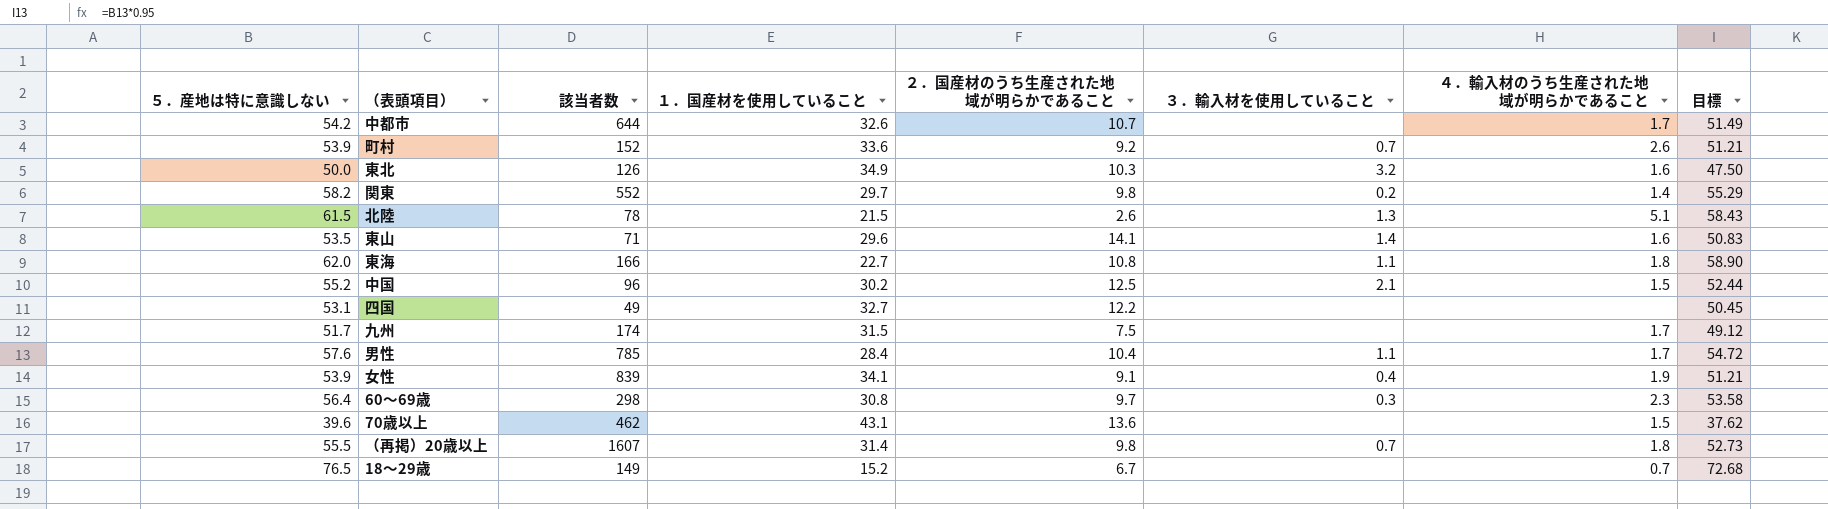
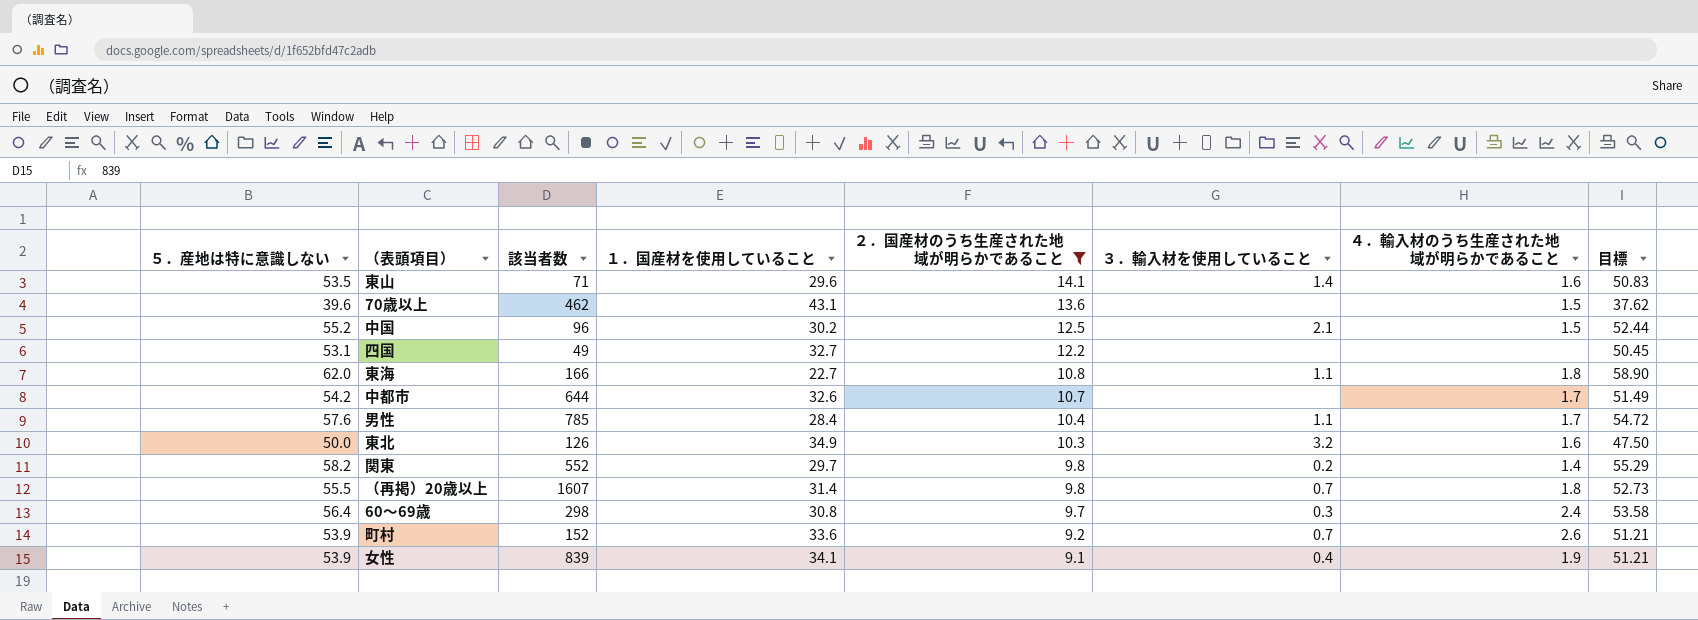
filter: none -> ２．国産材のうち生産された地域が明らかであること >= 9.1
row order: none -> ２．国産材のうち生産された地域が明らかであること descending
60～69歳 | ４．輸入材のうち生産された地域が明らかであること: 2.3 -> 2.4

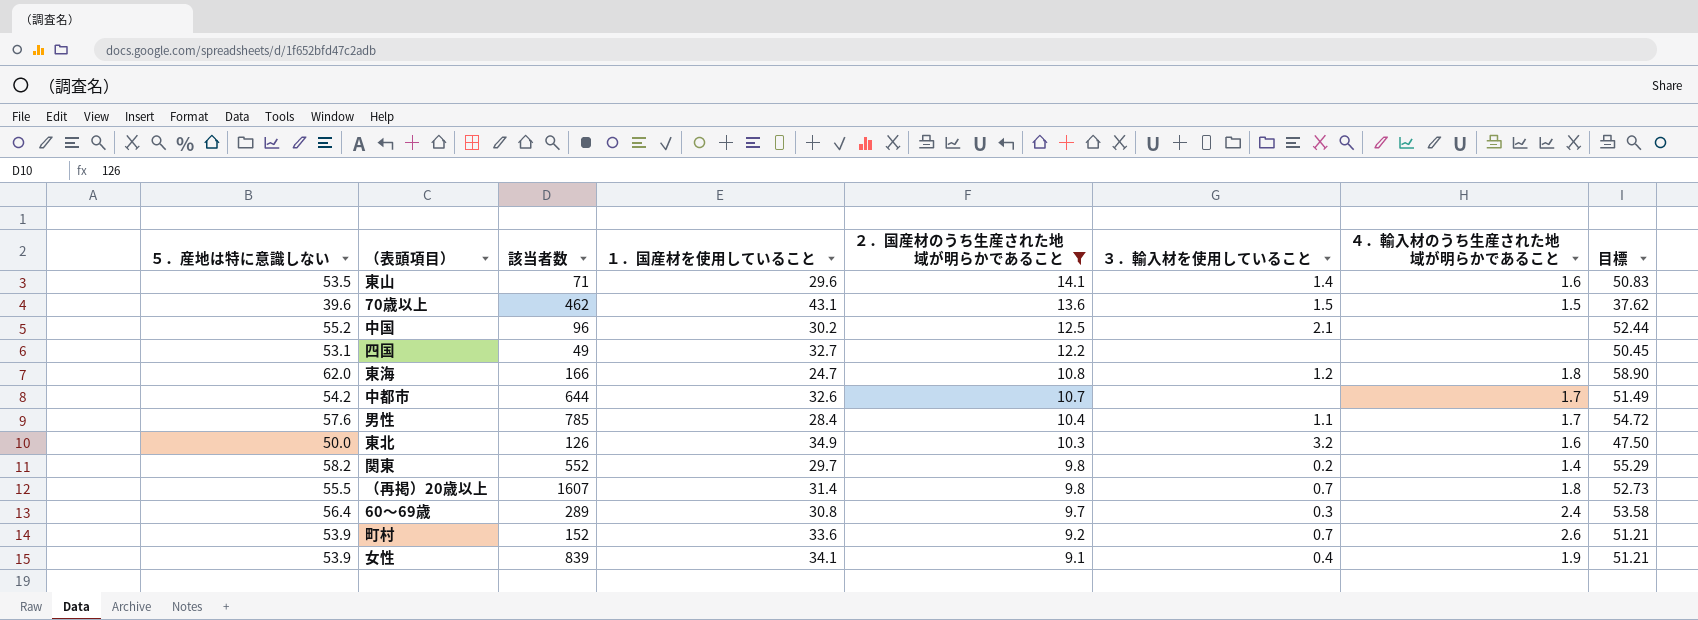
70歳以上 | ３．輸入材を使用していること: none -> 1.5
中国 | ４．輸入材のうち生産された地域が明らかであること: 1.5 -> none
東海 | １．国産材を使用していること: 22.7 -> 24.7
東海 | ３．輸入材を使用していること: 1.1 -> 1.2
60～69歳 | 該当者数: 298 -> 289

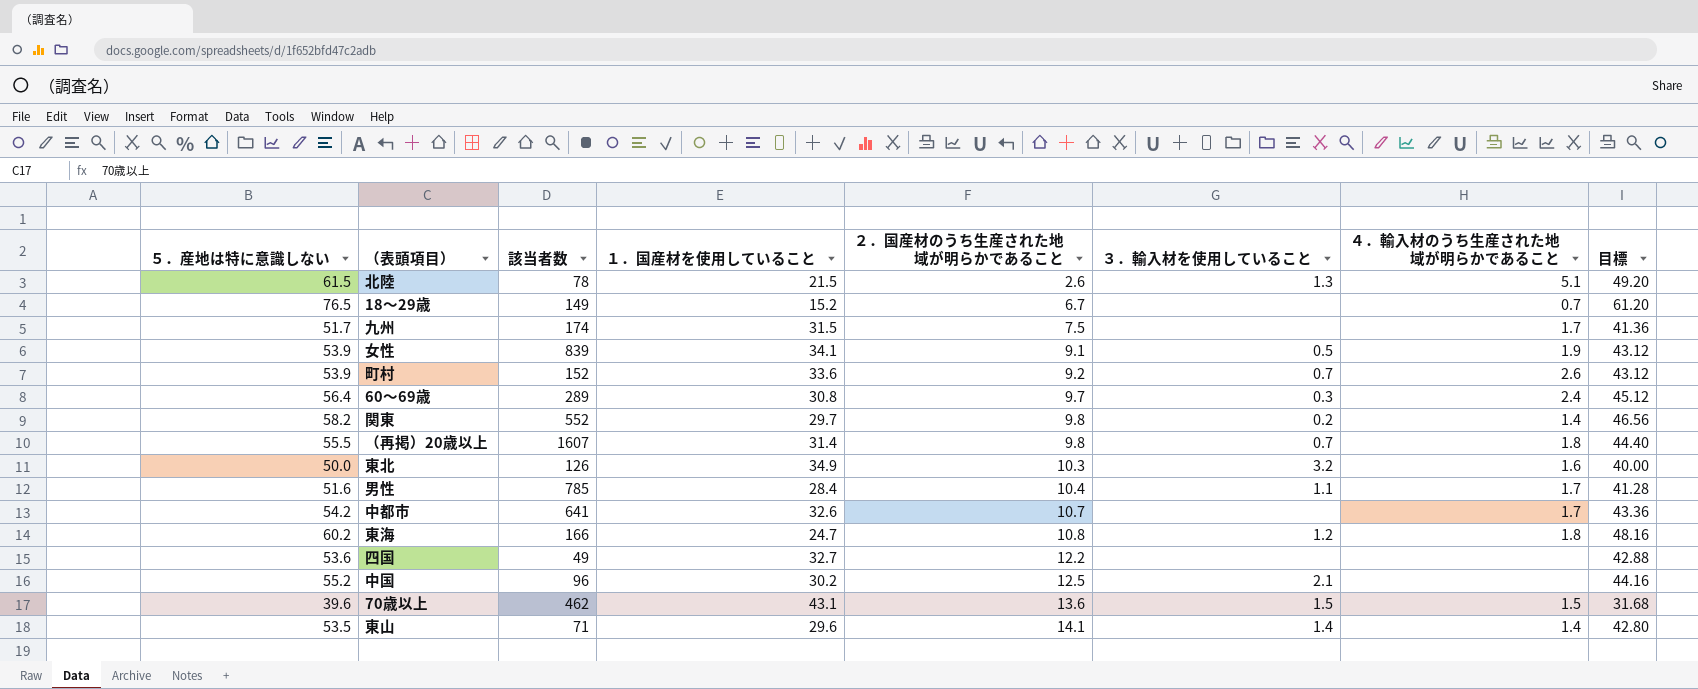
filter: ２．国産材のうち生産された地域が明らかであること >= 9.1 -> none
row order: ２．国産材のうち生産された地域が明らかであること descending -> ２．国産材のうち生産された地域が明らかであること ascending
column 目標 | formula: [５．産地は特に意識しない] * 0.95 -> [５．産地は特に意識しない] * 0.8
女性 | ３．輸入材を使用していること: 0.4 -> 0.5
男性 | ５．産地は特に意識しない: 57.6 -> 51.6
中都市 | 該当者数: 644 -> 641
東海 | ５．産地は特に意識しない: 62.0 -> 60.2
四国 | ５．産地は特に意識しない: 53.1 -> 53.6
東山 | ４．輸入材のうち生産された地域が明らかであること: 1.6 -> 1.4

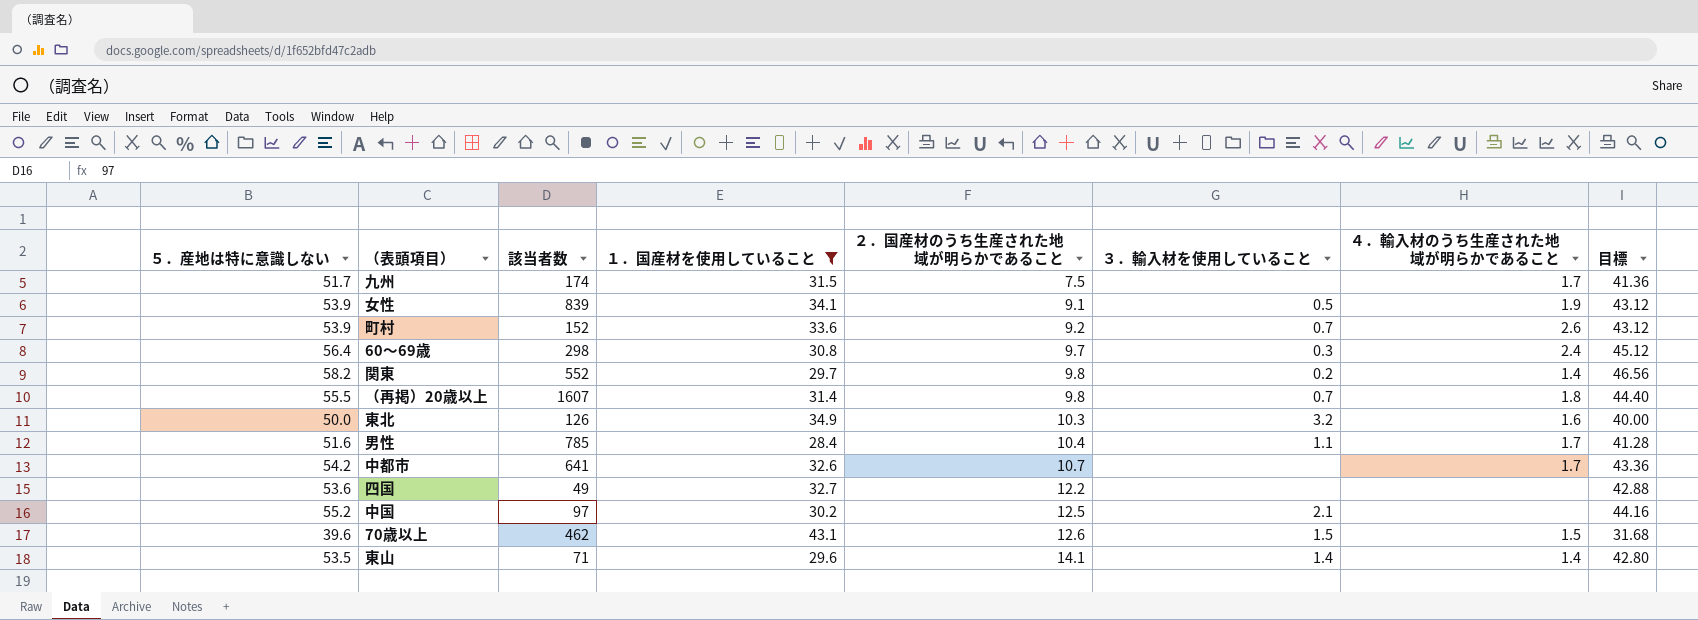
filter: none -> １．国産材を使用していること >= 28.4
60～69歳 | 該当者数: 289 -> 298
中国 | 該当者数: 96 -> 97
70歳以上 | ２．国産材のうち生産された地域が明らかであること: 13.6 -> 12.6

